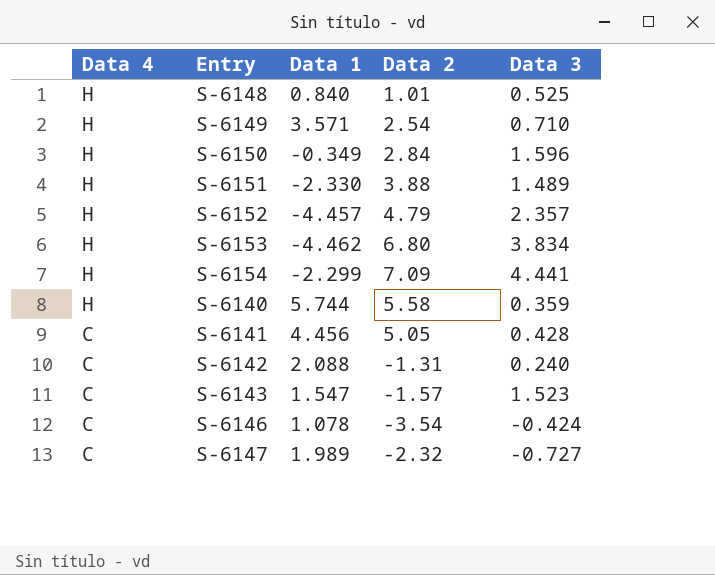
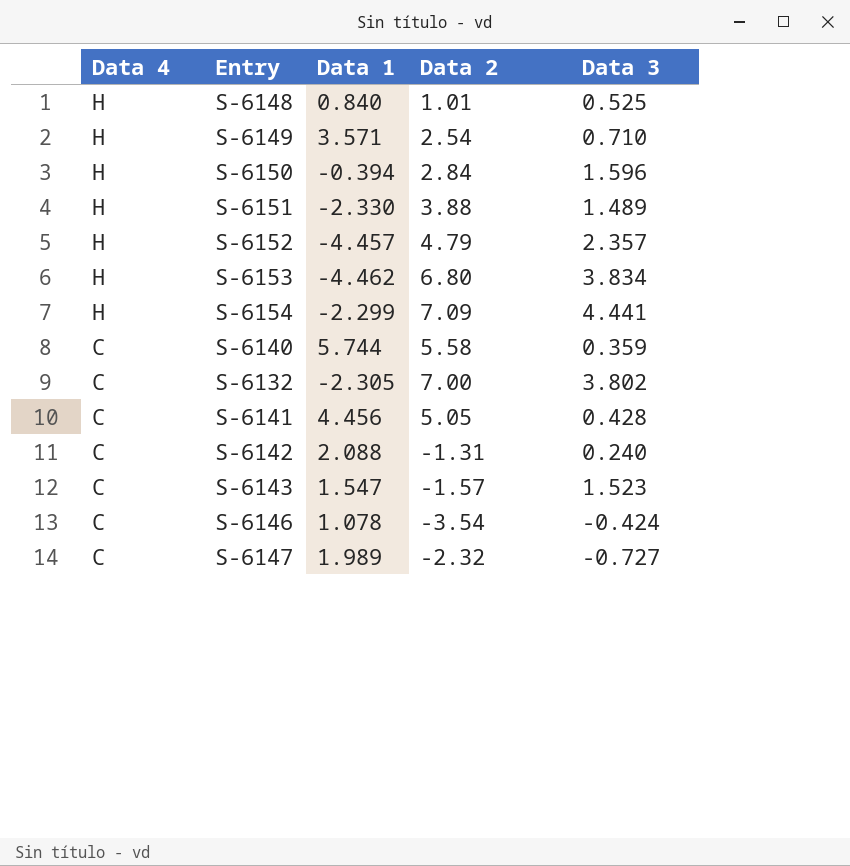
S-6150 | Data 1: -0.349 -> -0.394
S-6140 | Data 4: H -> C
row S-6132: none -> C | -2.305 | 7.00 | 3.802

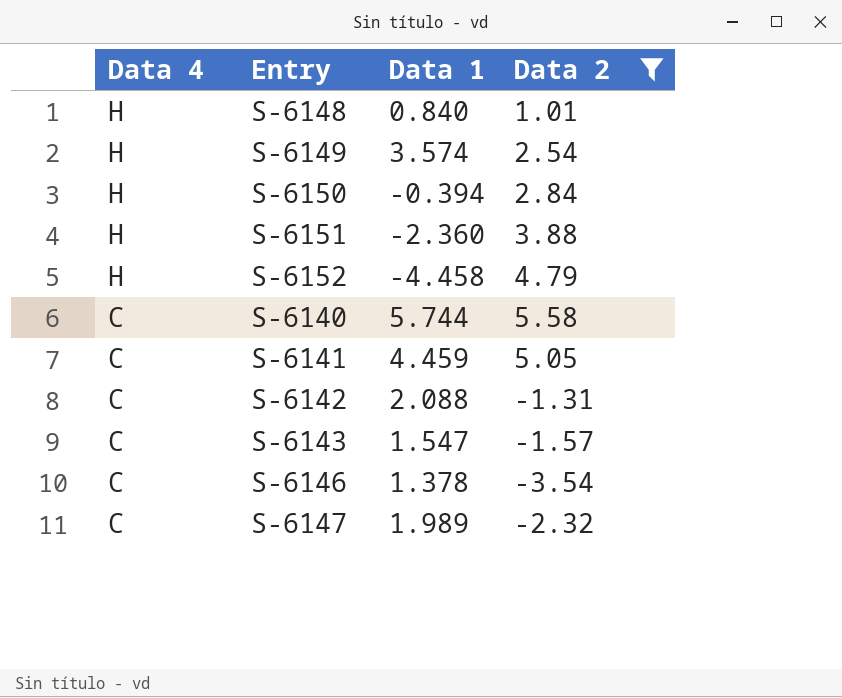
filter: none -> Data 2 <= 5.58
column Data 3 | position: 5 -> none
S-6149 | Data 1: 3.571 -> 3.574
S-6151 | Data 1: -2.330 -> -2.360
S-6152 | Data 1: -4.457 -> -4.458
S-6141 | Data 1: 4.456 -> 4.459
S-6146 | Data 1: 1.078 -> 1.378

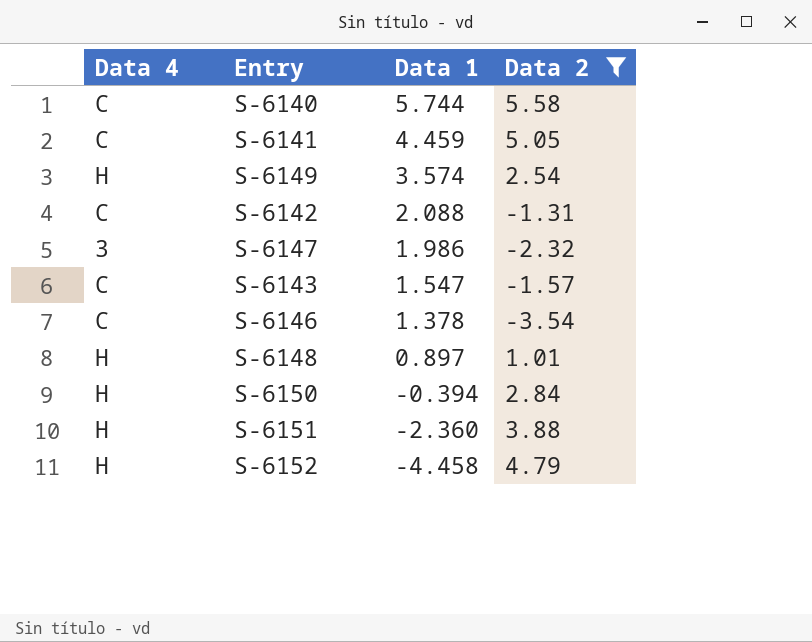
row order: Data 4 descending -> Data 1 descending
S-6147 | Data 4: C -> 3
S-6147 | Data 1: 1.989 -> 1.986
S-6148 | Data 1: 0.840 -> 0.897

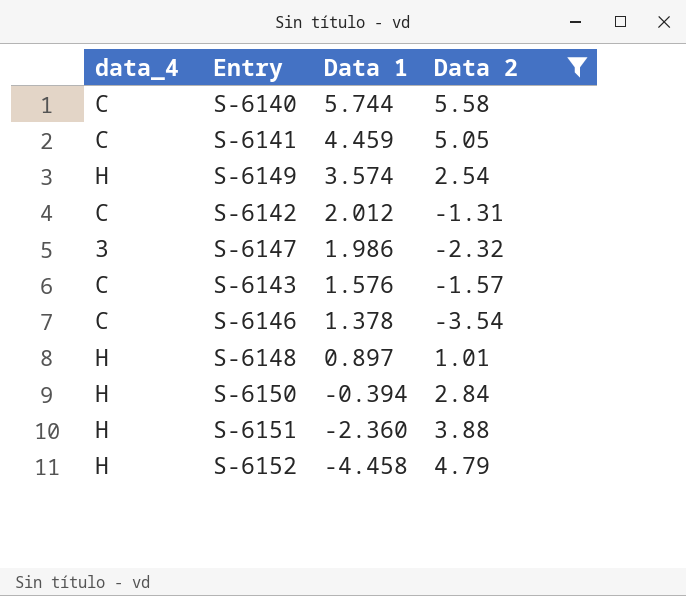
column name: Data 4 -> data_4
S-6142 | Data 1: 2.088 -> 2.012
S-6143 | Data 1: 1.547 -> 1.576

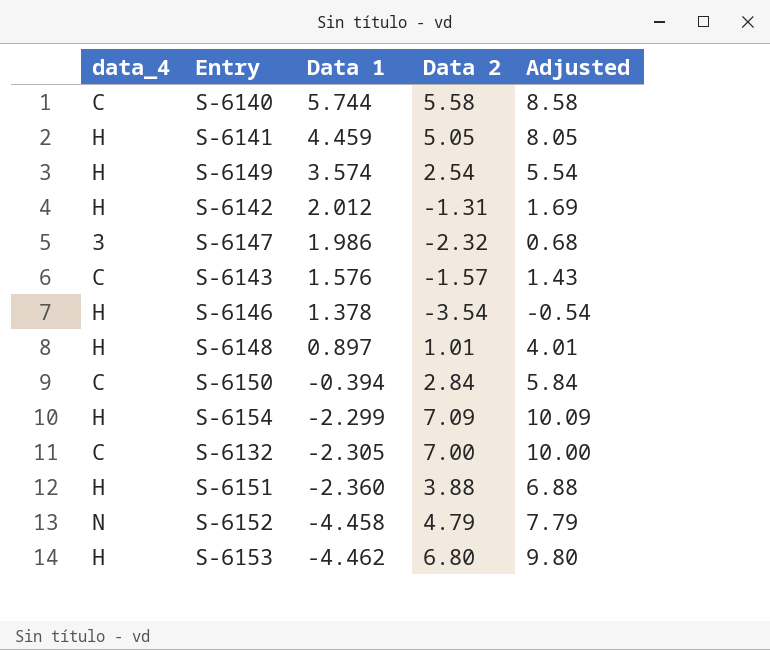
filter: Data 2 <= 5.58 -> none
column Adjusted | formula: none -> [Data 2] + 3
S-6141 | data_4: C -> H
S-6142 | data_4: C -> H
S-6146 | data_4: C -> H
S-6150 | data_4: H -> C
S-6152 | data_4: H -> N

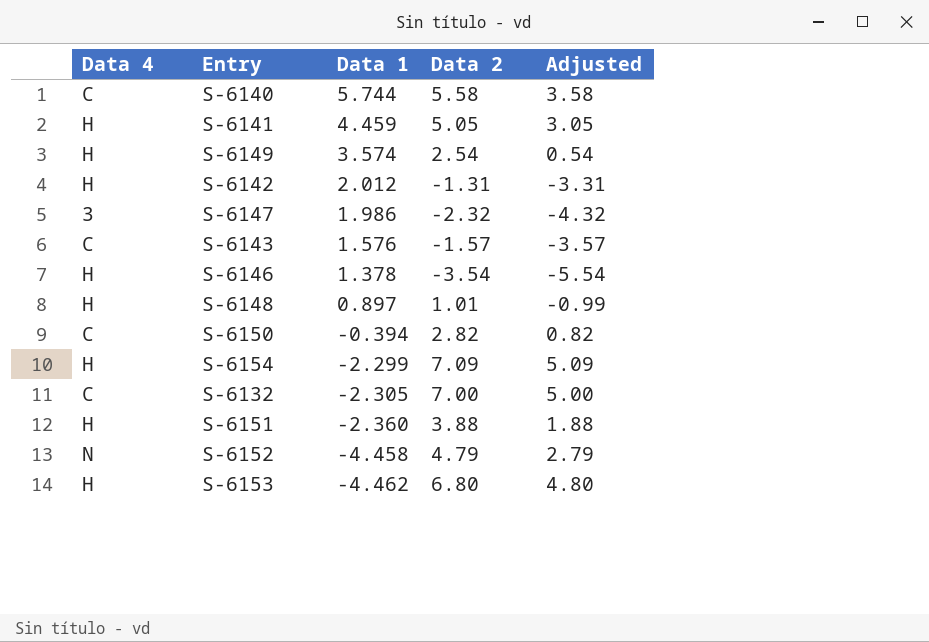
column name: data_4 -> Data 4
column Adjusted | formula: [Data 2] + 3 -> [Data 2] - 2
S-6150 | Data 2: 2.84 -> 2.82

